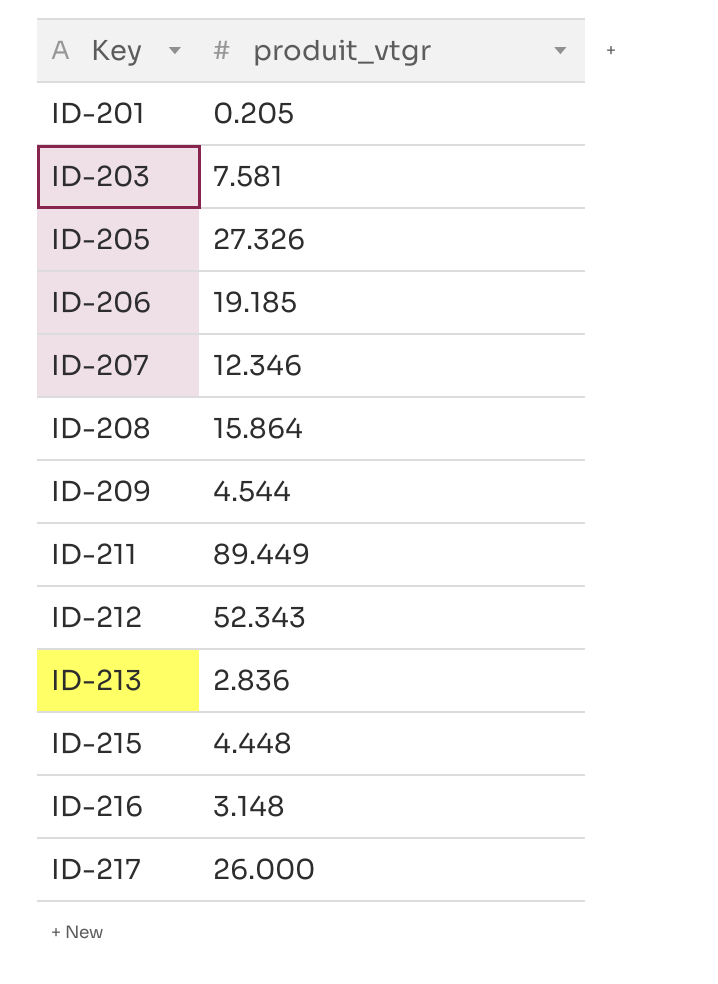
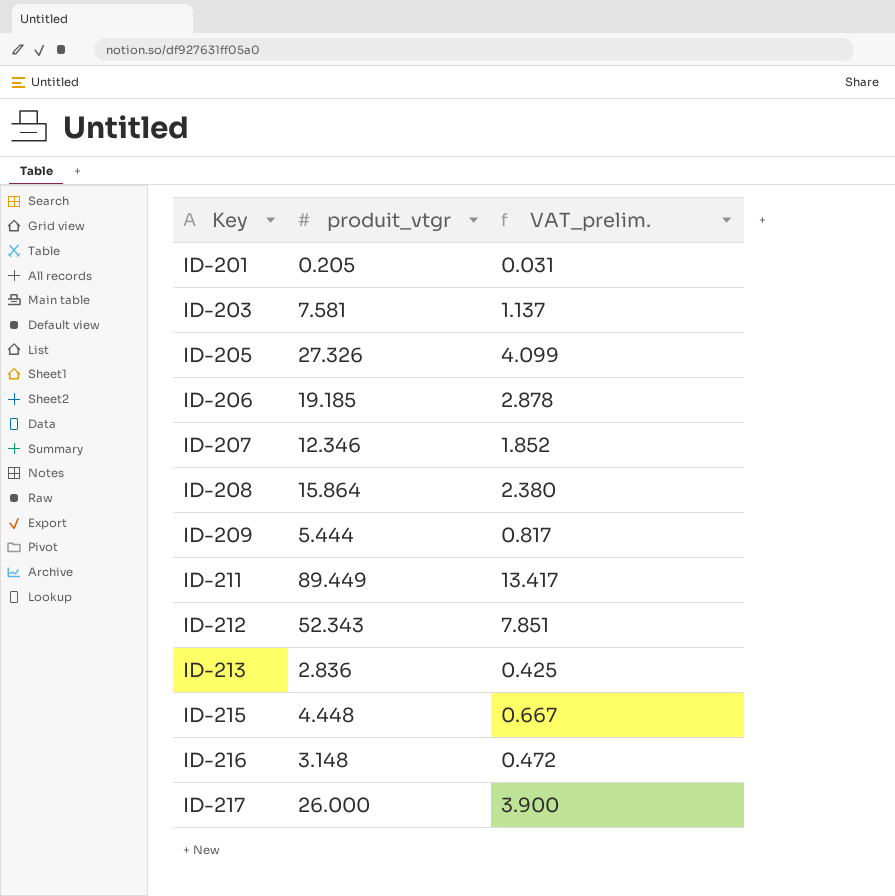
column VAT_prelim. | formula: none -> [produit_vtgr] * 0.15
ID-209 | produit_vtgr: 4.544 -> 5.444

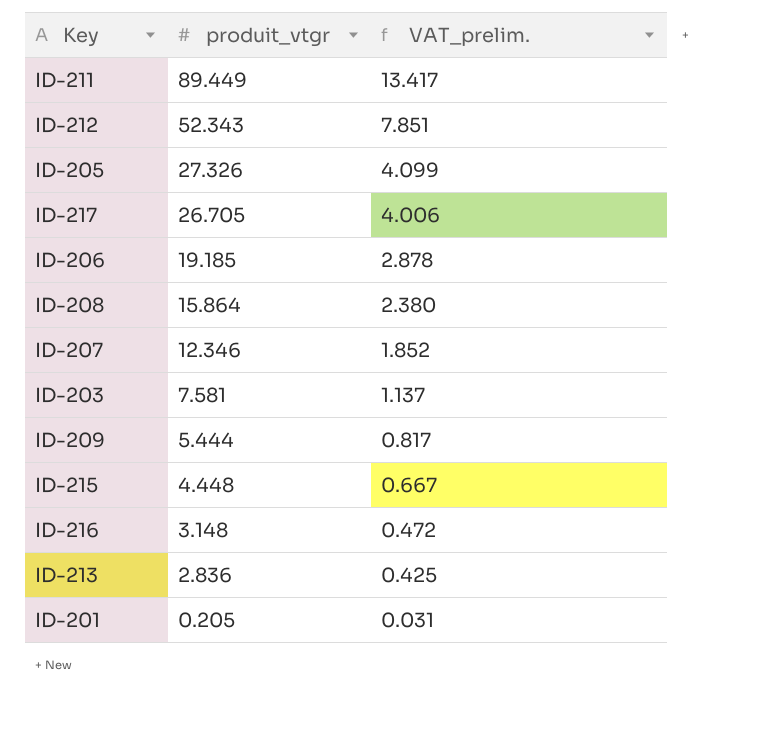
row order: Key ascending -> produit_vtgr descending
ID-217 | produit_vtgr: 26.000 -> 26.705
ID-217 | VAT_prelim.: 3.900 -> 4.006

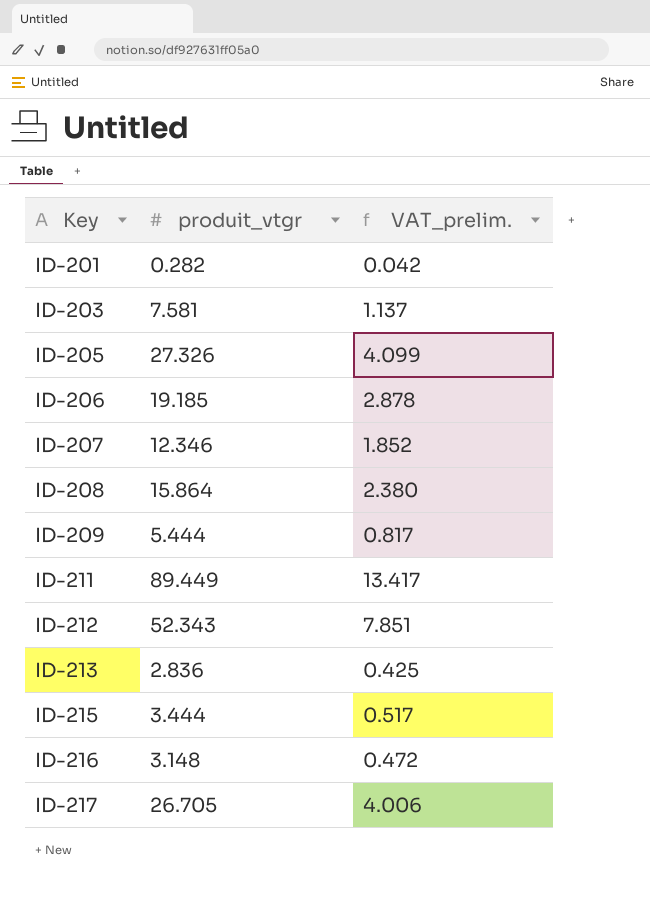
row order: produit_vtgr descending -> Key ascending
ID-201 | produit_vtgr: 0.205 -> 0.282
ID-201 | VAT_prelim.: 0.031 -> 0.042
ID-215 | produit_vtgr: 4.448 -> 3.444
ID-215 | VAT_prelim.: 0.667 -> 0.517

